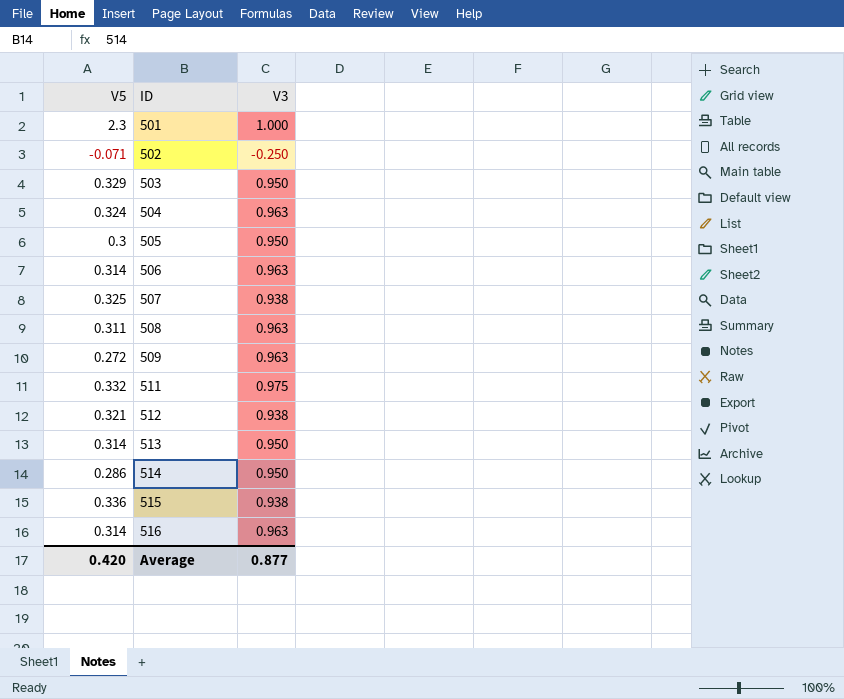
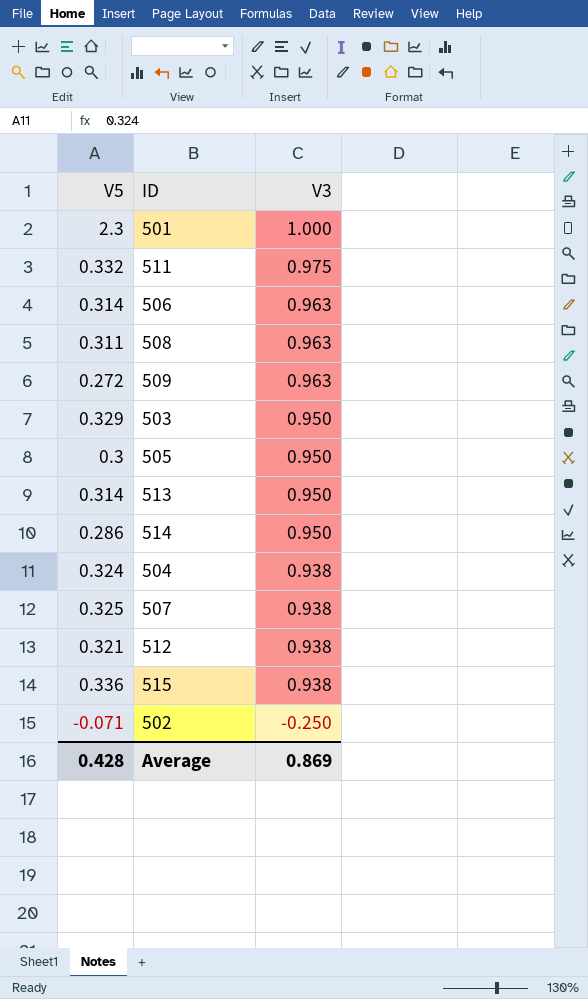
row order: ID ascending -> V3 descending
row 516: 0.314 | 0.963 -> none
504 | V3: 0.963 -> 0.938
Average | V5: 0.420 -> 0.428
Average | V3: 0.877 -> 0.869

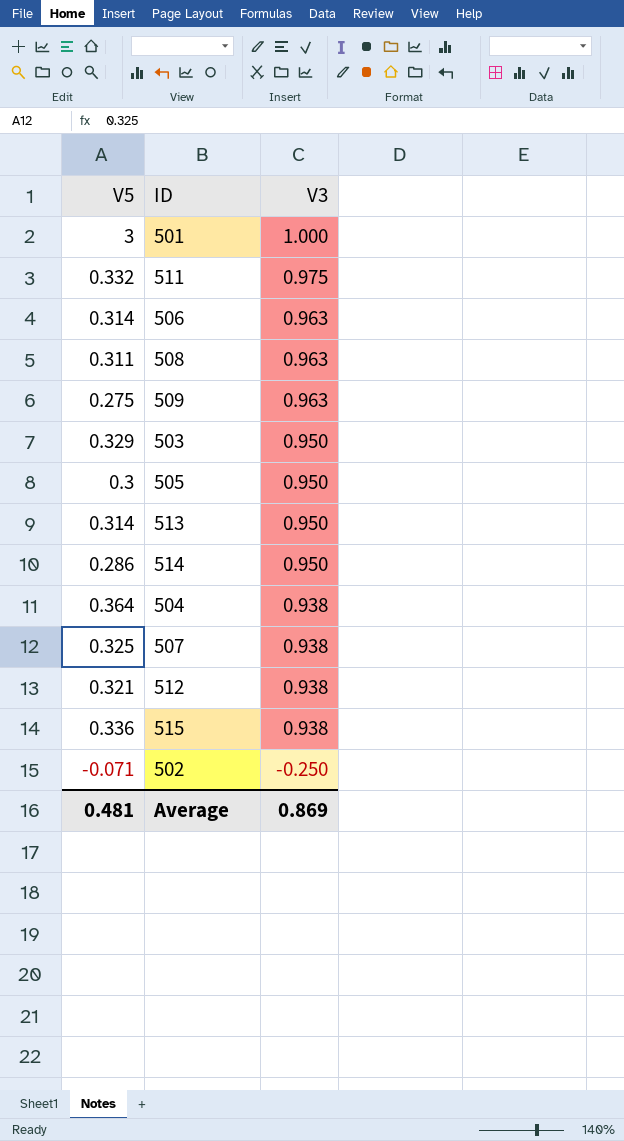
501 | V5: 2.3 -> 3
509 | V5: 0.272 -> 0.275
504 | V5: 0.324 -> 0.364
Average | V5: 0.428 -> 0.481

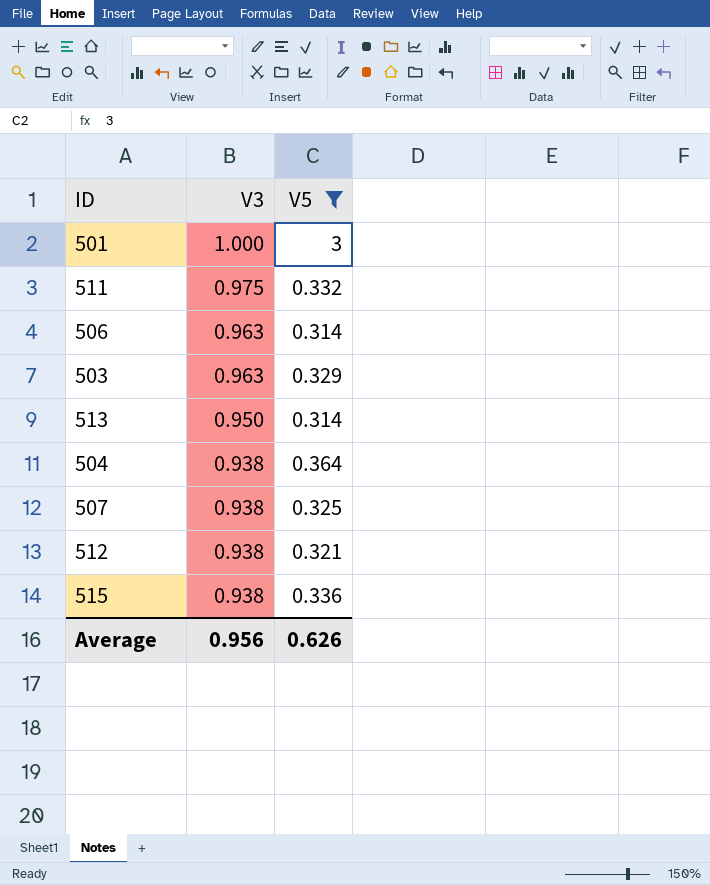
filter: none -> V5 >= 0.314
column V5 | position: 1 -> 3
503 | V3: 0.950 -> 0.963
Average | V3: 0.869 -> 0.956
Average | V5: 0.481 -> 0.626

